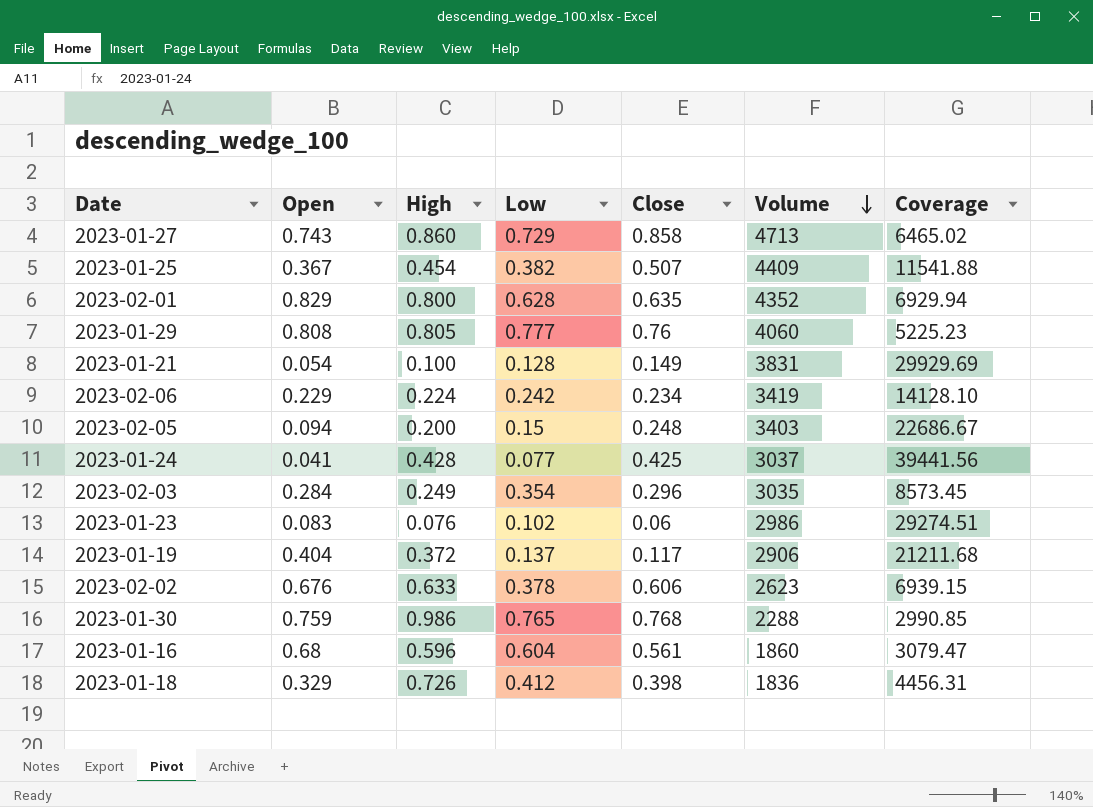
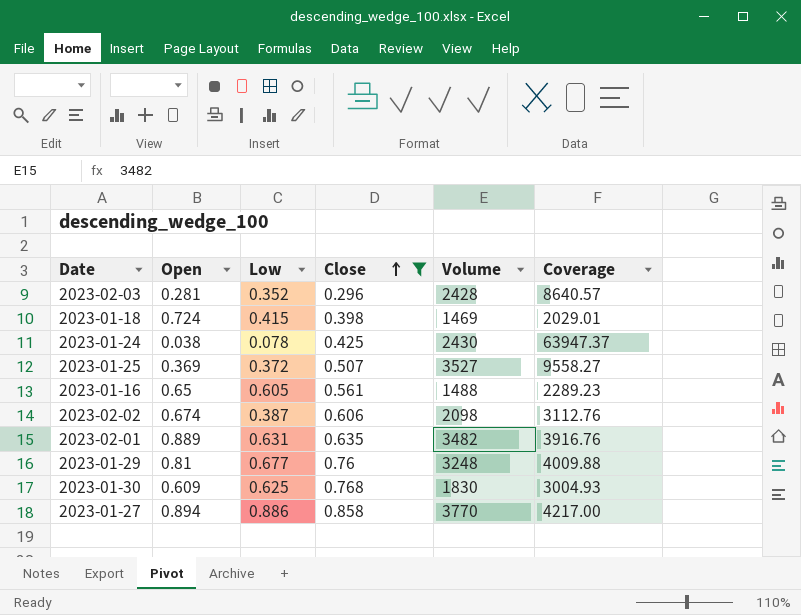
filter: none -> Close >= 0.296
row order: Volume descending -> Close ascending
column High | position: 3 -> none
column Coverage | formula: [Volume] / [Low] -> [Volume] / [Open]
2023-02-03 | Open: 0.284 -> 0.281
2023-02-03 | Low: 0.354 -> 0.352
2023-02-03 | Volume: 3035 -> 2428
2023-01-18 | Open: 0.329 -> 0.724
2023-01-18 | Low: 0.412 -> 0.415
2023-01-18 | Volume: 1836 -> 1469
2023-01-24 | Open: 0.041 -> 0.038
2023-01-24 | Low: 0.077 -> 0.078
2023-01-24 | Volume: 3037 -> 2430
2023-01-25 | Open: 0.367 -> 0.369
2023-01-25 | Low: 0.382 -> 0.372
2023-01-25 | Volume: 4409 -> 3527
2023-01-16 | Open: 0.68 -> 0.65
2023-01-16 | Low: 0.604 -> 0.605
2023-01-16 | Volume: 1860 -> 1488
2023-02-02 | Open: 0.676 -> 0.674
2023-02-02 | Low: 0.378 -> 0.387
2023-02-02 | Volume: 2623 -> 2098
2023-02-01 | Open: 0.829 -> 0.889
2023-02-01 | Low: 0.628 -> 0.631
2023-02-01 | Volume: 4352 -> 3482
2023-01-29 | Open: 0.808 -> 0.81
2023-01-29 | Low: 0.777 -> 0.677
2023-01-29 | Volume: 4060 -> 3248
2023-01-30 | Open: 0.759 -> 0.609
2023-01-30 | Low: 0.765 -> 0.625
2023-01-30 | Volume: 2288 -> 1830
2023-01-27 | Open: 0.743 -> 0.894
2023-01-27 | Low: 0.729 -> 0.886
2023-01-27 | Volume: 4713 -> 3770

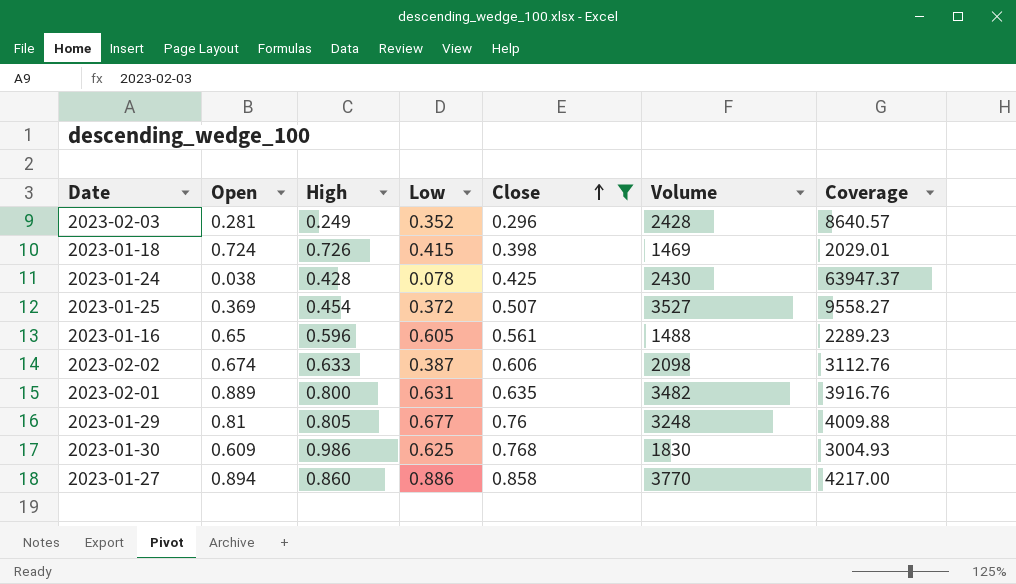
column High | position: none -> 3

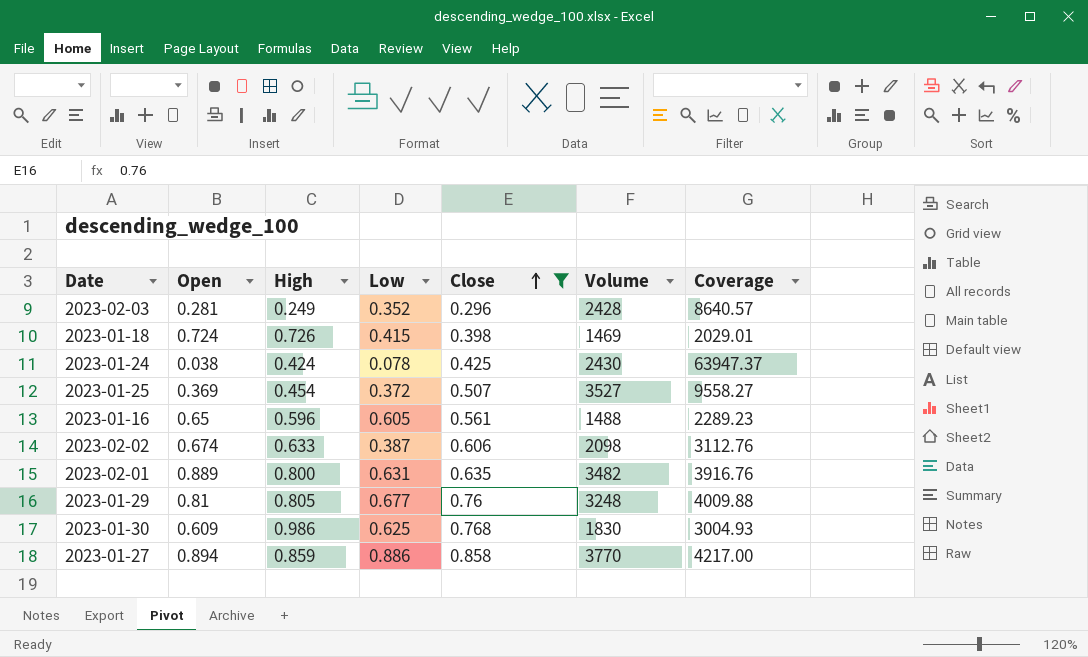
2023-01-24 | High: 0.428 -> 0.424
2023-01-27 | High: 0.860 -> 0.859

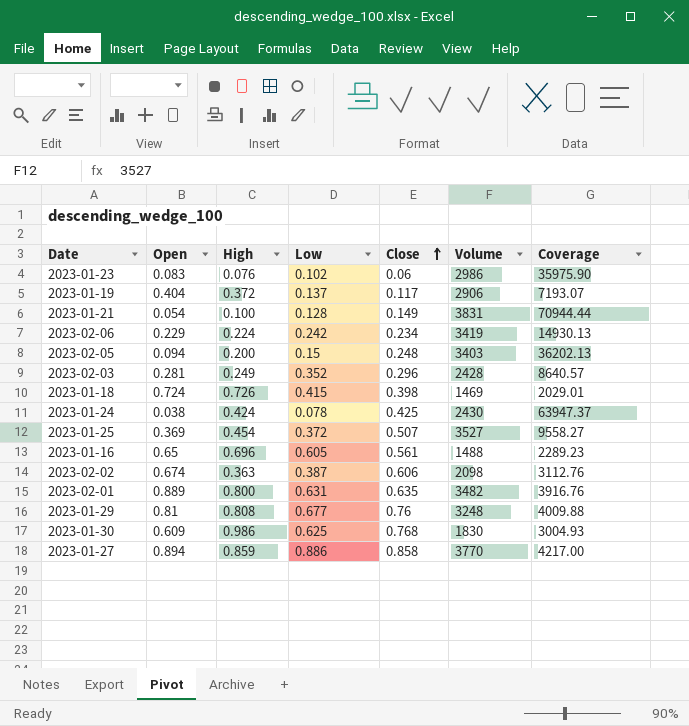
filter: Close >= 0.296 -> none
2023-01-16 | High: 0.596 -> 0.696
2023-02-02 | High: 0.633 -> 0.363
2023-01-29 | High: 0.805 -> 0.808

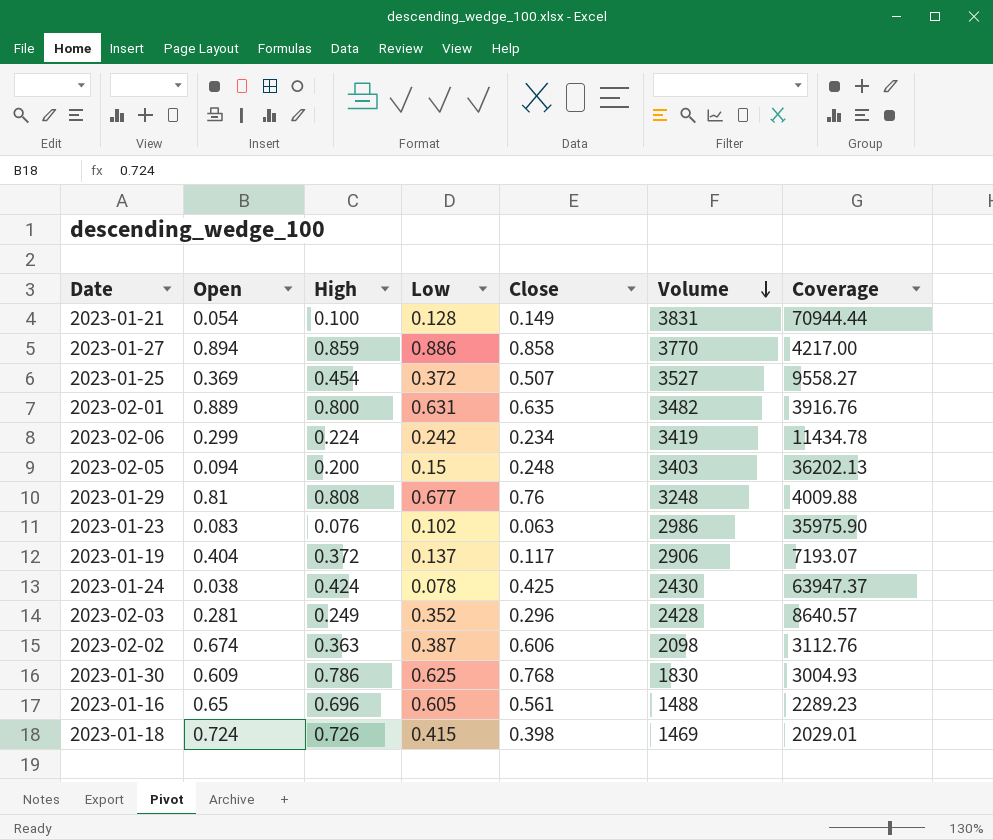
row order: Close ascending -> Volume descending
2023-02-06 | Open: 0.229 -> 0.299
2023-02-06 | Coverage: 14930.13 -> 11434.78
2023-01-23 | Close: 0.06 -> 0.063
2023-01-30 | High: 0.986 -> 0.786

